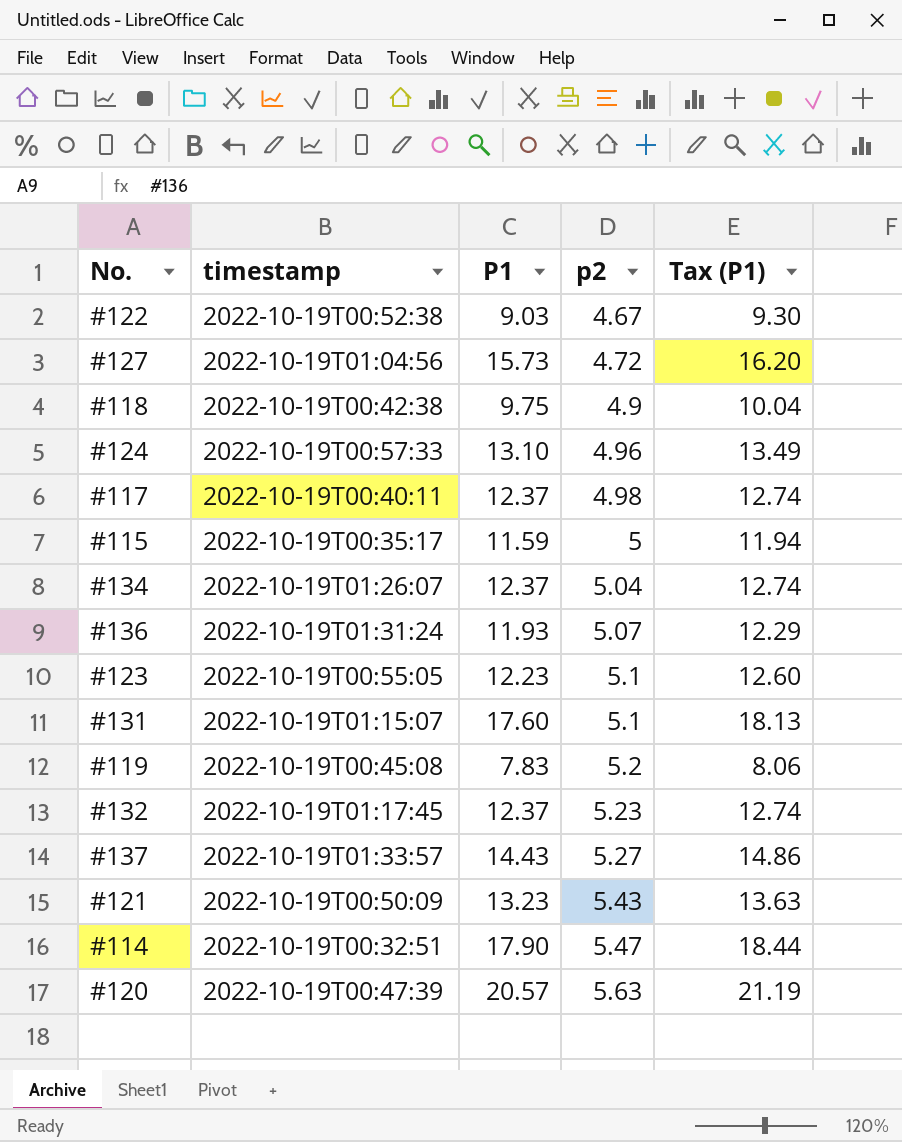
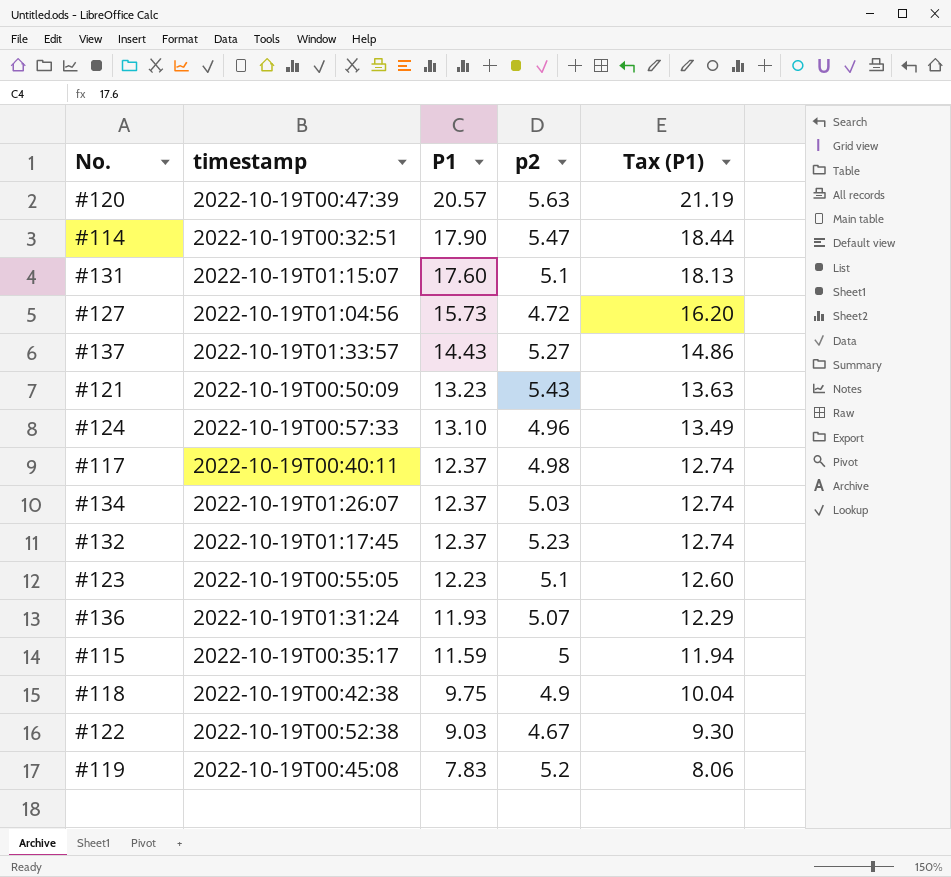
row order: p2 ascending -> P1 descending
#134 | p2: 5.04 -> 5.03

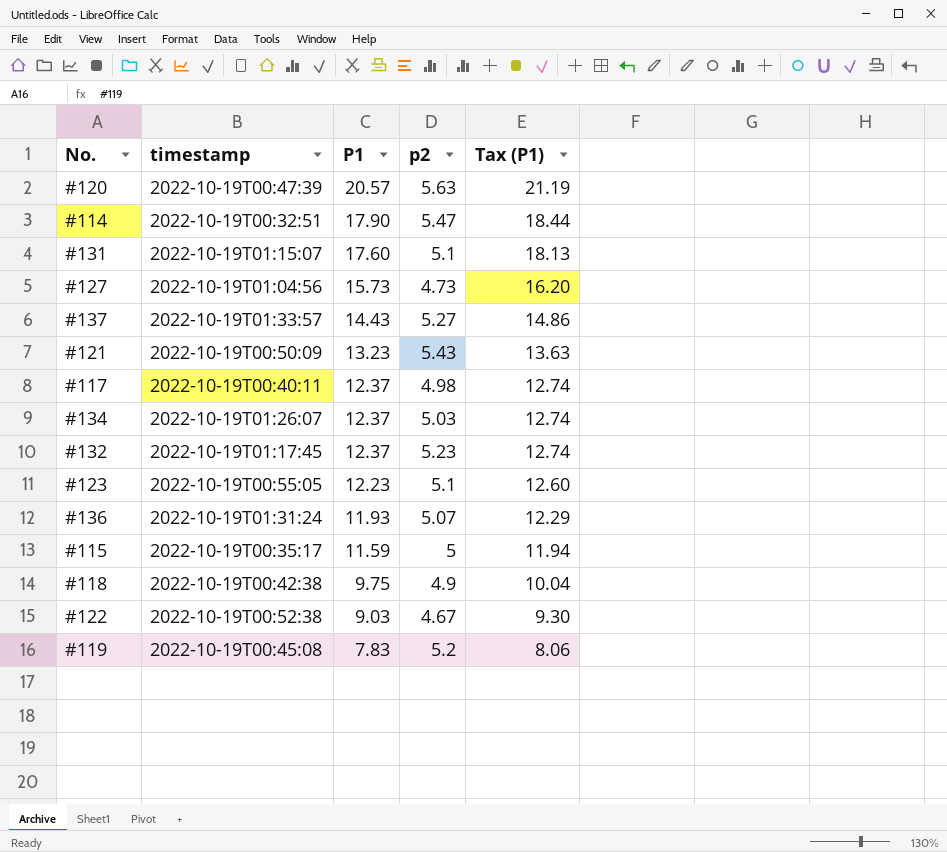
row #124: 2022-10-19T00:57:33 | 13.10 | 4.96 | 13.49 -> none
#127 | p2: 4.72 -> 4.73

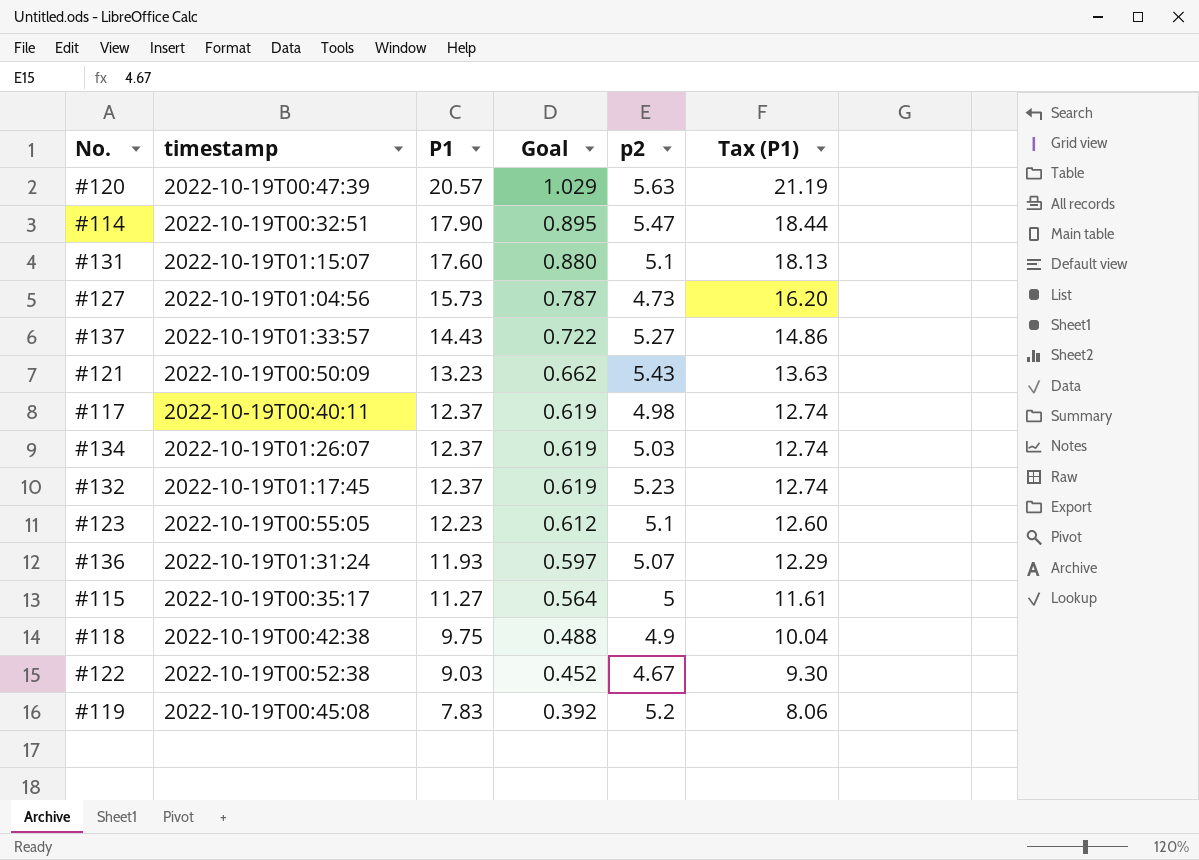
column Goal | formula: none -> [P1] * 0.05
#115 | P1: 11.59 -> 11.27
#115 | Tax (P1): 11.94 -> 11.61

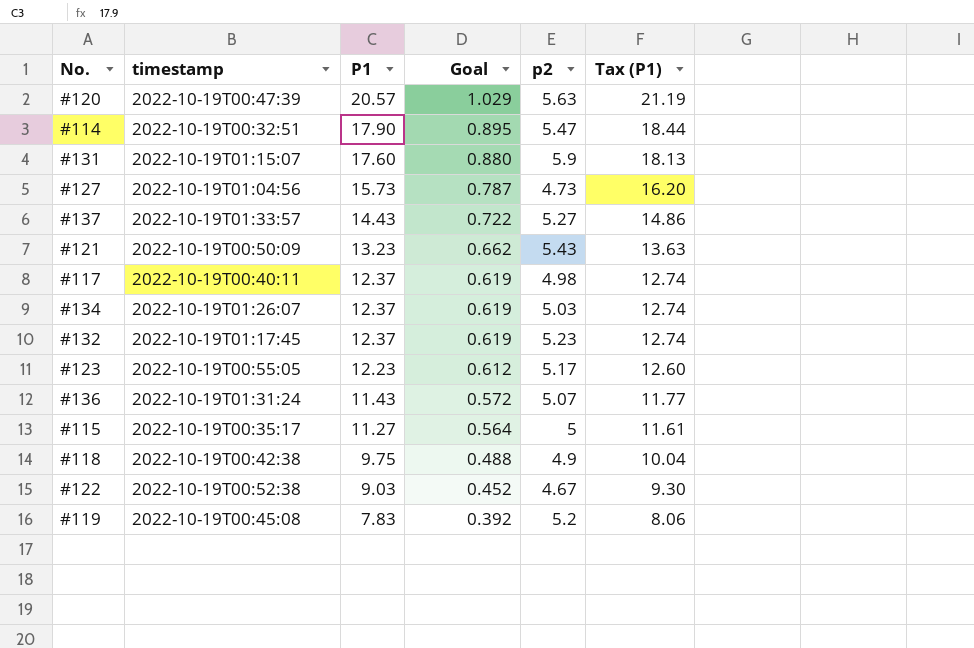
#131 | p2: 5.1 -> 5.9
#123 | p2: 5.1 -> 5.17
#136 | P1: 11.93 -> 11.43
#136 | Goal: 0.597 -> 0.572
#136 | Tax (P1): 12.29 -> 11.77

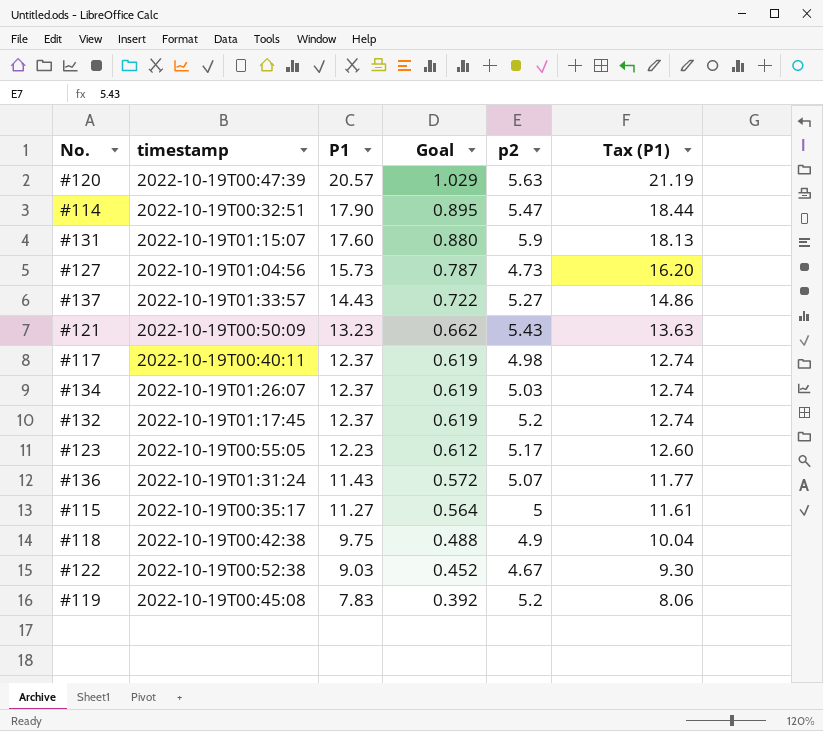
#132 | p2: 5.23 -> 5.2

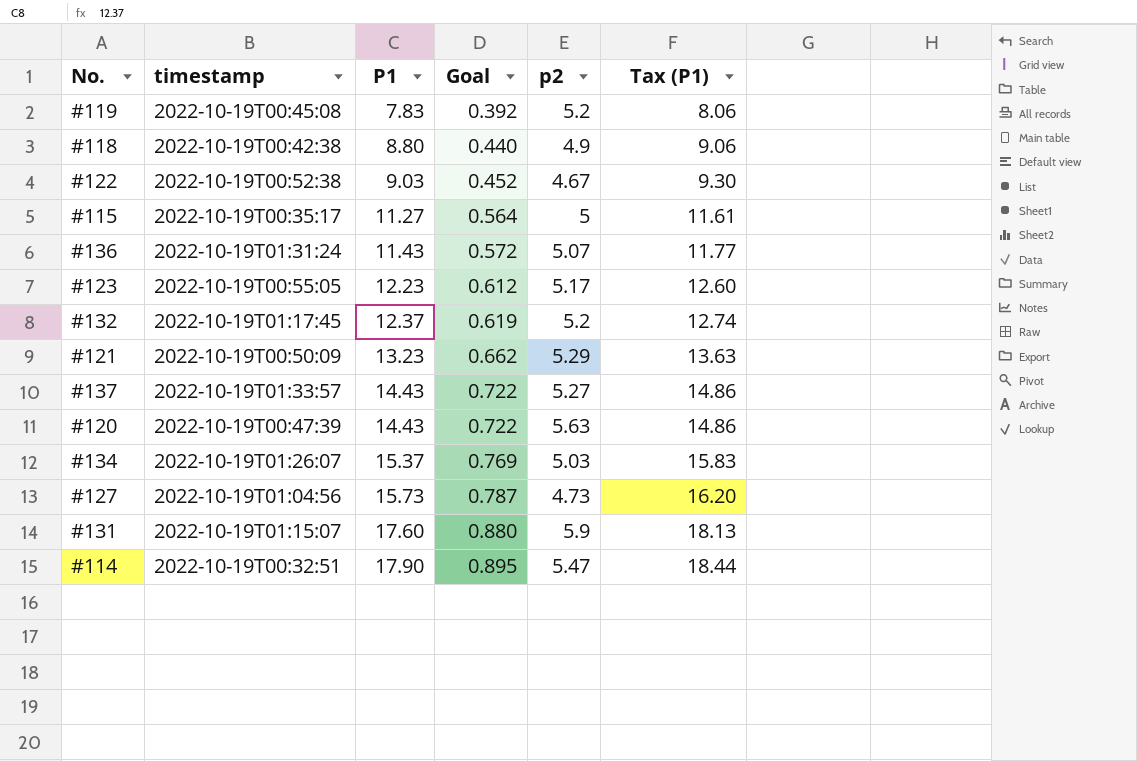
row order: P1 descending -> P1 ascending
row #117: 2022-10-19T00:40:11 | 12.37 | 0.619 | 4.98 | 12.74 -> none
#118 | P1: 9.75 -> 8.80
#118 | Goal: 0.488 -> 0.440
#118 | Tax (P1): 10.04 -> 9.06
#121 | p2: 5.43 -> 5.29
#120 | P1: 20.57 -> 14.43
#120 | Goal: 1.029 -> 0.722
#120 | Tax (P1): 21.19 -> 14.86
#134 | P1: 12.37 -> 15.37
#134 | Goal: 0.619 -> 0.769
#134 | Tax (P1): 12.74 -> 15.83

